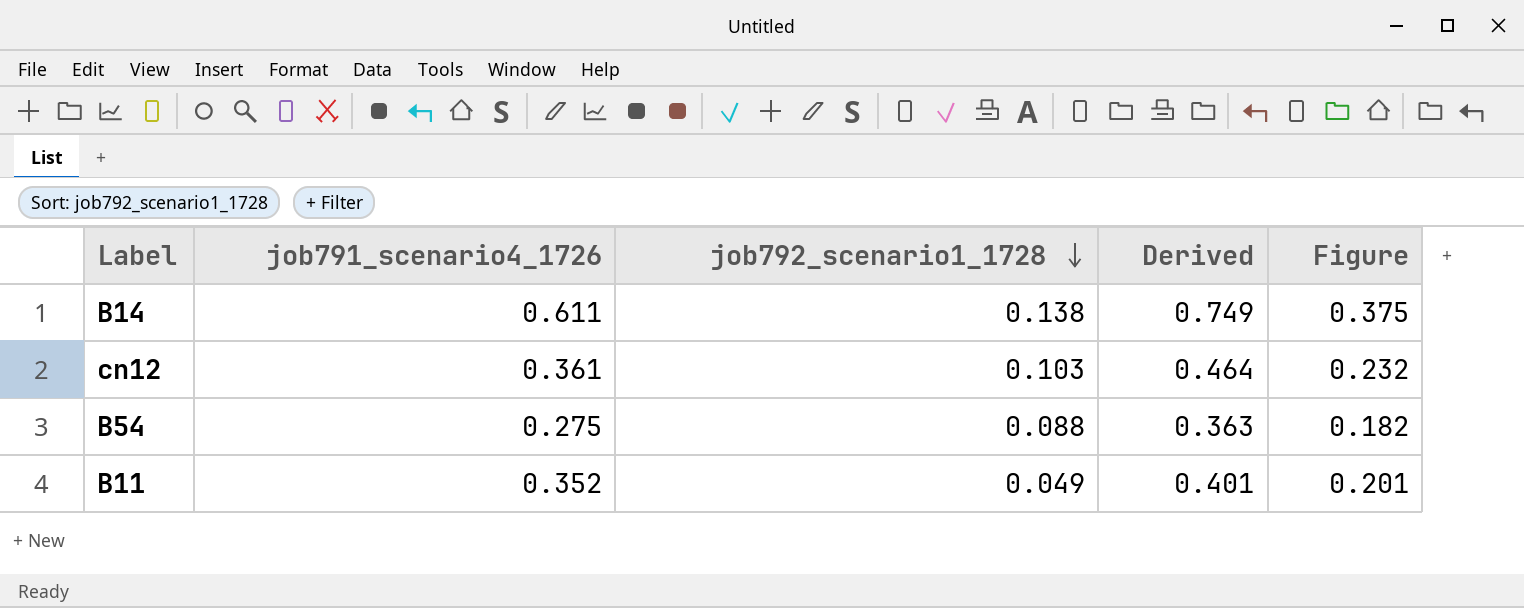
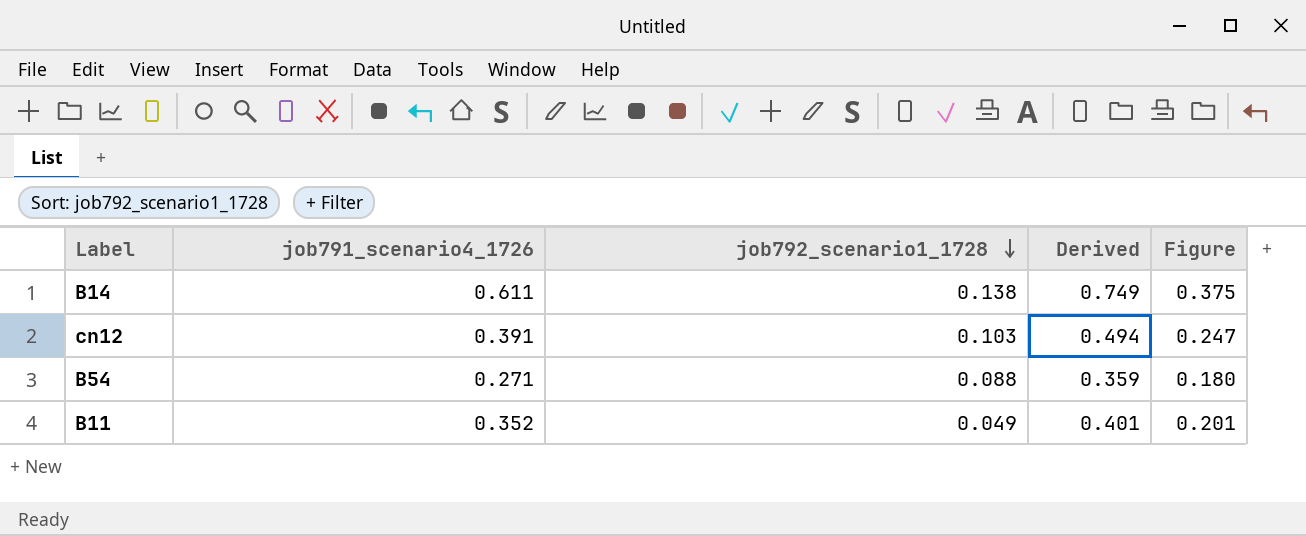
cn12 | job791_scenario4_1726: 0.361 -> 0.391
cn12 | Derived: 0.464 -> 0.494
cn12 | Figure: 0.232 -> 0.247
B54 | job791_scenario4_1726: 0.275 -> 0.271
B54 | Derived: 0.363 -> 0.359
B54 | Figure: 0.182 -> 0.180

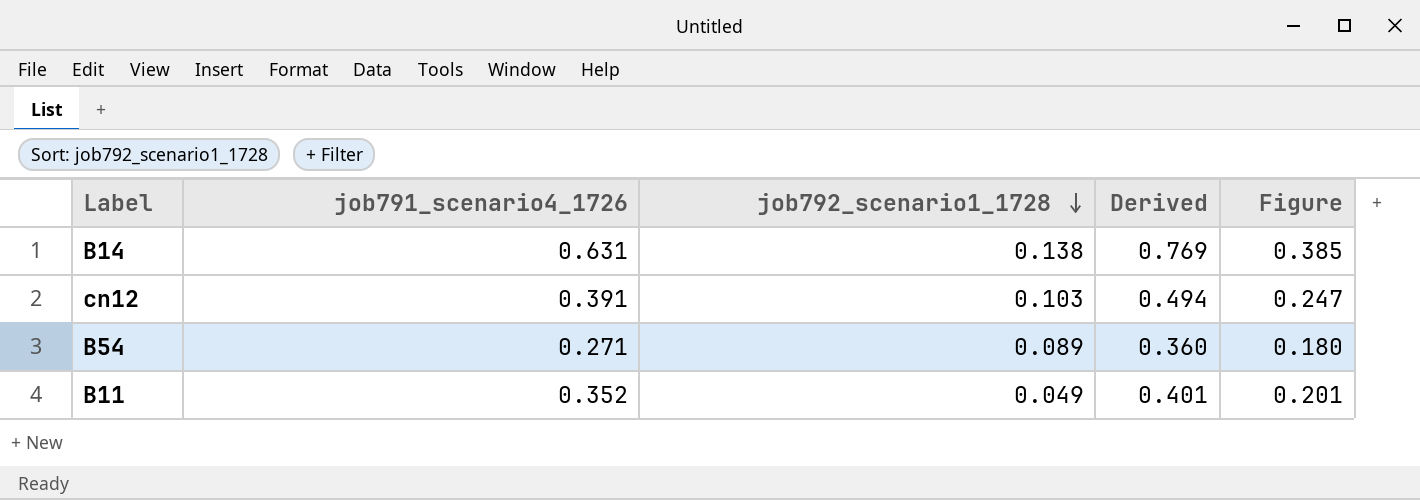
B14 | job791_scenario4_1726: 0.611 -> 0.631
B14 | Derived: 0.749 -> 0.769
B14 | Figure: 0.375 -> 0.385
B54 | job792_scenario1_1728: 0.088 -> 0.089
B54 | Derived: 0.359 -> 0.360

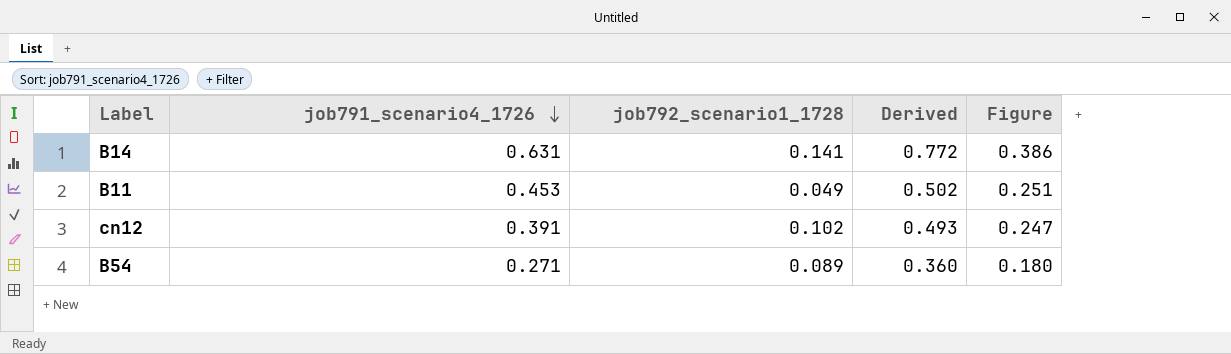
row order: job792_scenario1_1728 descending -> job791_scenario4_1726 descending
B14 | job792_scenario1_1728: 0.138 -> 0.141
B14 | Derived: 0.769 -> 0.772
B14 | Figure: 0.385 -> 0.386
B11 | job791_scenario4_1726: 0.352 -> 0.453
B11 | Derived: 0.401 -> 0.502
B11 | Figure: 0.201 -> 0.251
cn12 | job792_scenario1_1728: 0.103 -> 0.102
cn12 | Derived: 0.494 -> 0.493

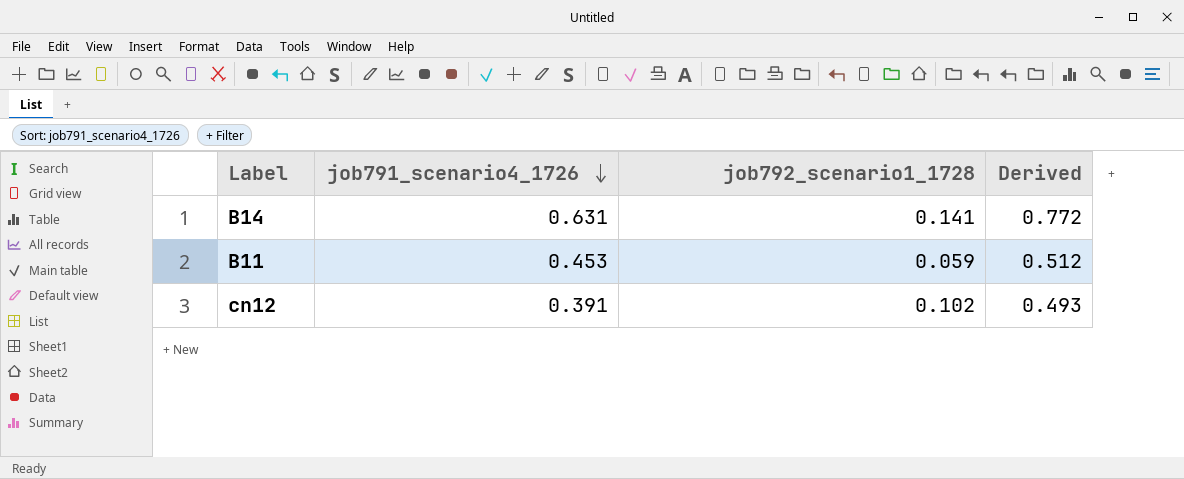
column Figure | formula: [Derived] * 0.5 -> none
row B54: 0.271 | 0.089 | 0.360 | 0.180 -> none
B11 | job792_scenario1_1728: 0.049 -> 0.059
B11 | Derived: 0.502 -> 0.512

